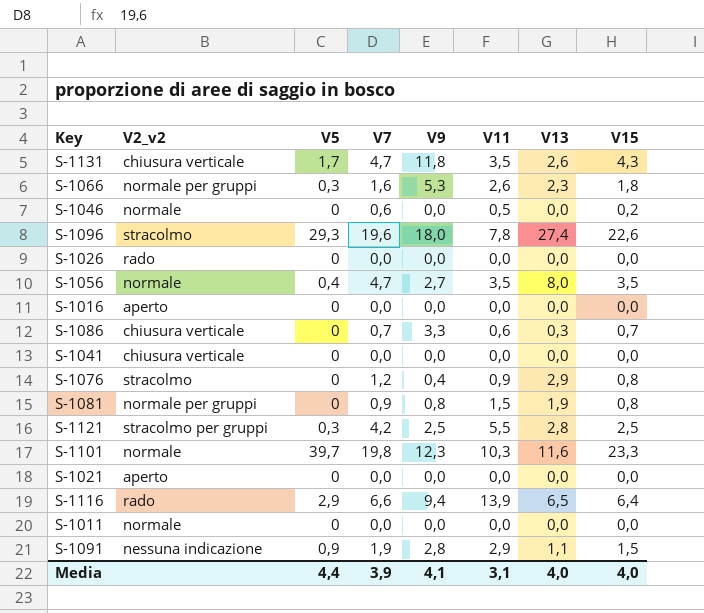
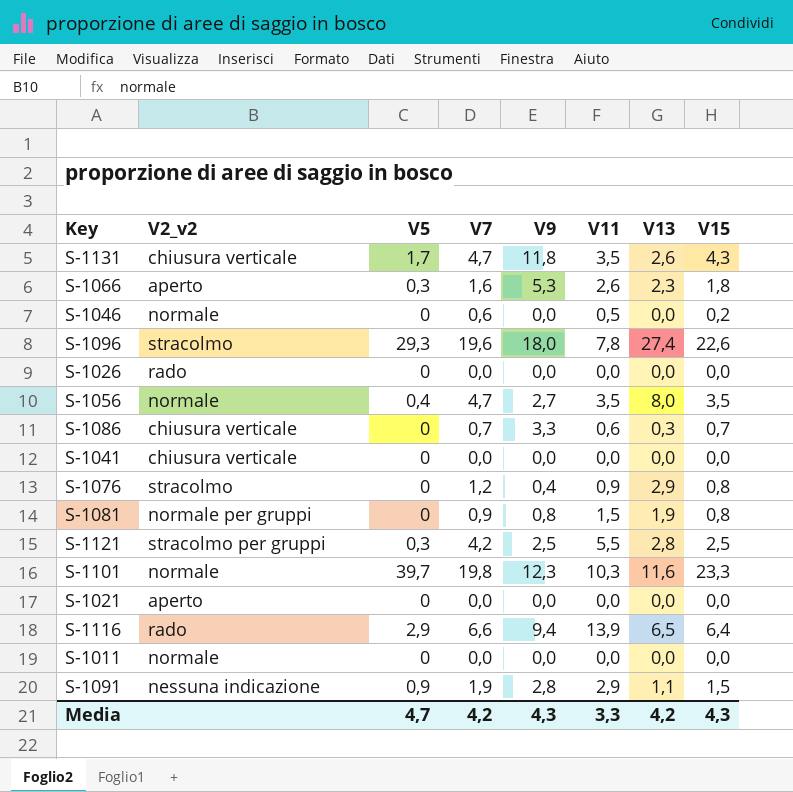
row S-1016: aperto | 0 | 0,0 | 0,0 | 0,0 | 0,0 | 0,0 -> none
S-1066 | V2_v2: normale per gruppi -> aperto
Media | V5: 4,4 -> 4,7
Media | V7: 3,9 -> 4,2
Media | V9: 4,1 -> 4,3
Media | V11: 3,1 -> 3,3
Media | V13: 4,0 -> 4,2
Media | V15: 4,0 -> 4,3

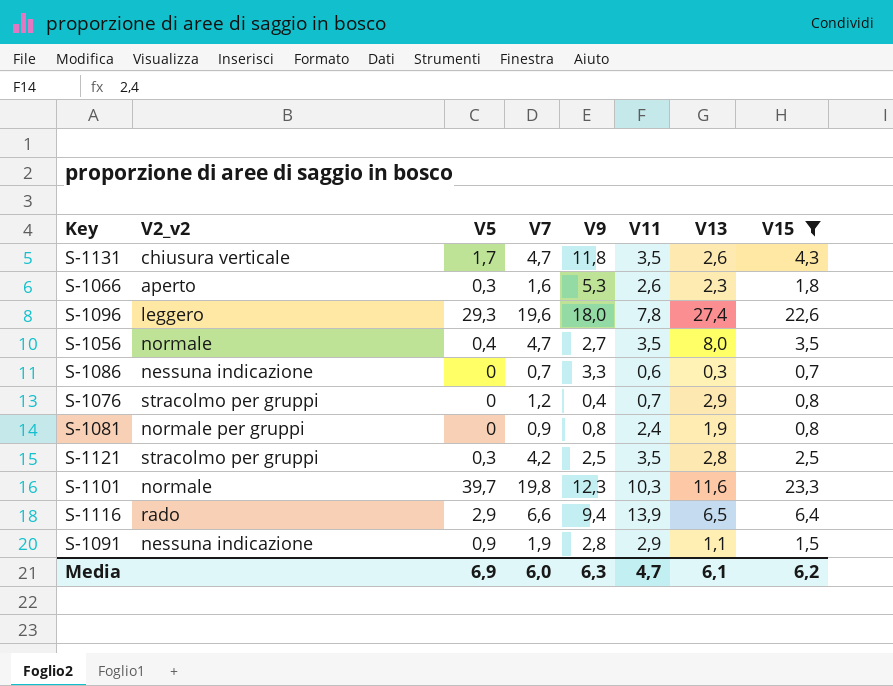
filter: none -> V15 >= 0,7
S-1096 | V2_v2: stracolmo -> leggero
S-1086 | V2_v2: chiusura verticale -> nessuna indicazione
S-1076 | V2_v2: stracolmo -> stracolmo per gruppi
S-1076 | V11: 0,9 -> 0,7
S-1081 | V11: 1,5 -> 2,4
S-1121 | V11: 5,5 -> 3,5
Media | V5: 4,7 -> 6,9
Media | V7: 4,2 -> 6,0
Media | V9: 4,3 -> 6,3
Media | V11: 3,3 -> 4,7
Media | V13: 4,2 -> 6,1
Media | V15: 4,3 -> 6,2

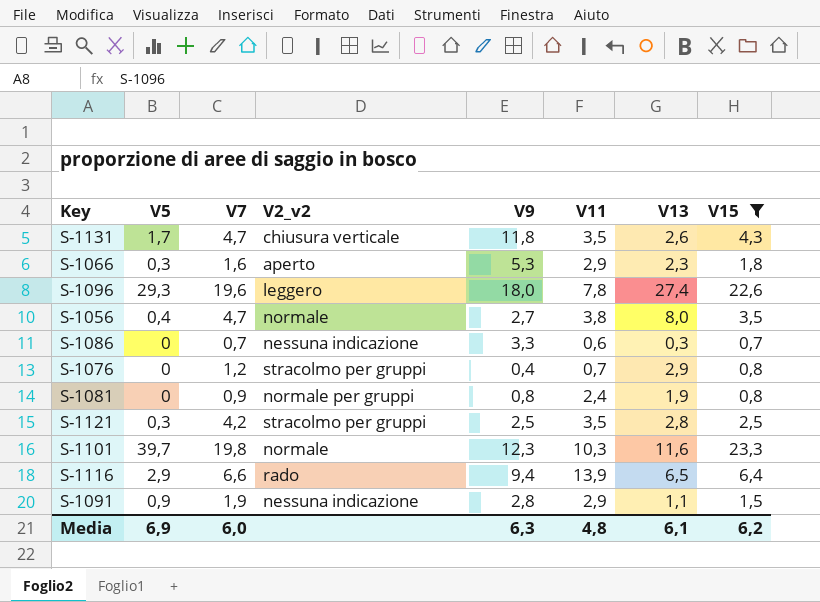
column V2_v2 | position: 2 -> 4
S-1066 | V11: 2,6 -> 2,9
S-1056 | V11: 3,5 -> 3,8
Media | V11: 4,7 -> 4,8

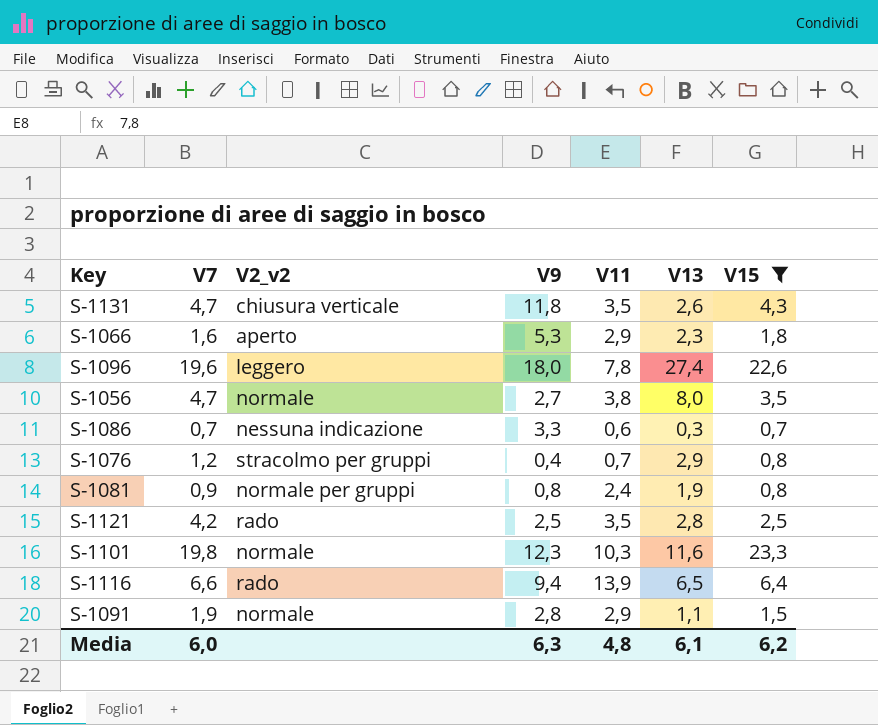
column V5 | position: 2 -> none
S-1121 | V2_v2: stracolmo per gruppi -> rado
S-1091 | V2_v2: nessuna indicazione -> normale

